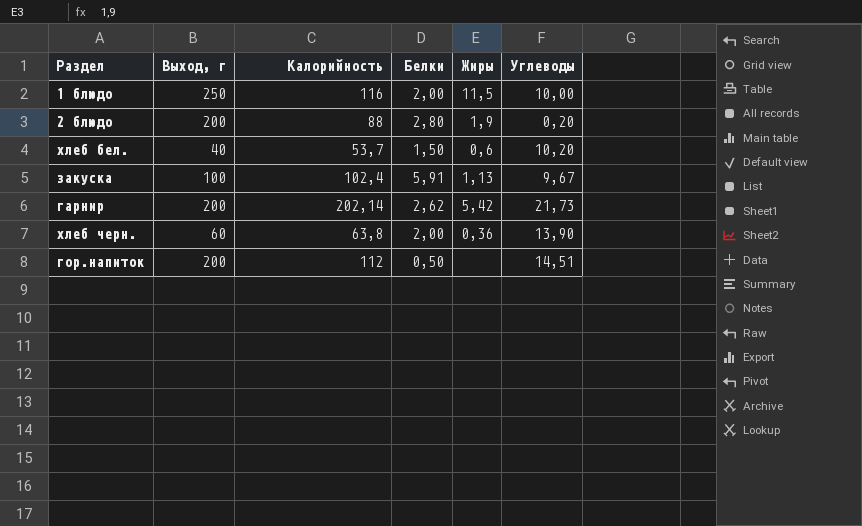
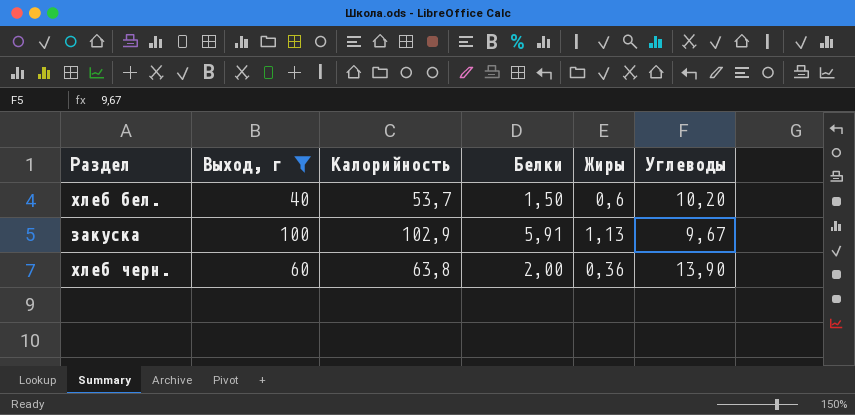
filter: none -> Выход, г <= 100
закуска | Калорийность: 102,4 -> 102,9

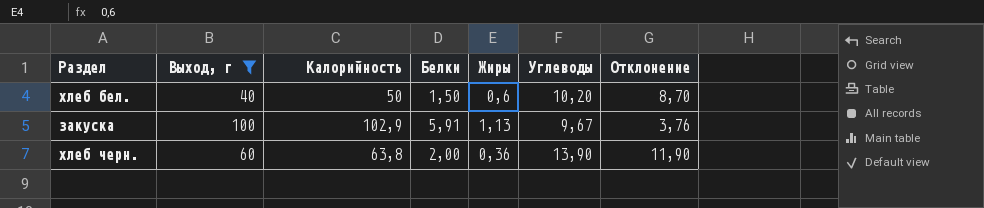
column Отклонение | formula: none -> [Углеводы] - [Белки]
хлеб бел. | Калорийность: 53,7 -> 50

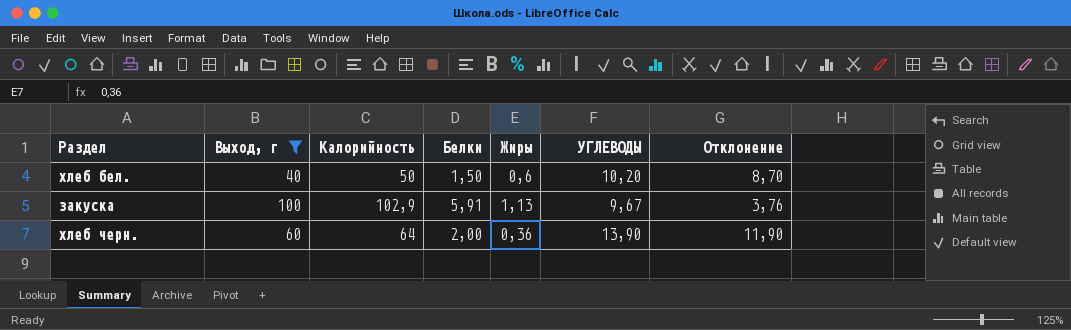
column name: Углеводы -> УГЛЕВОДЫ
хлеб черн. | Калорийность: 63,8 -> 64

